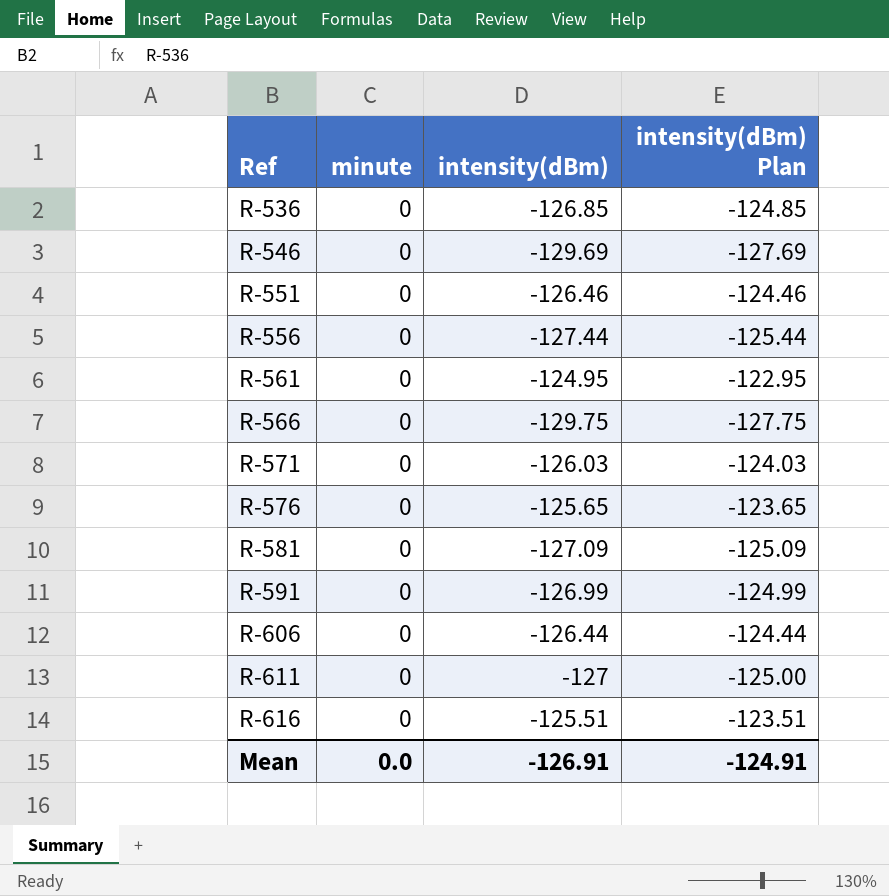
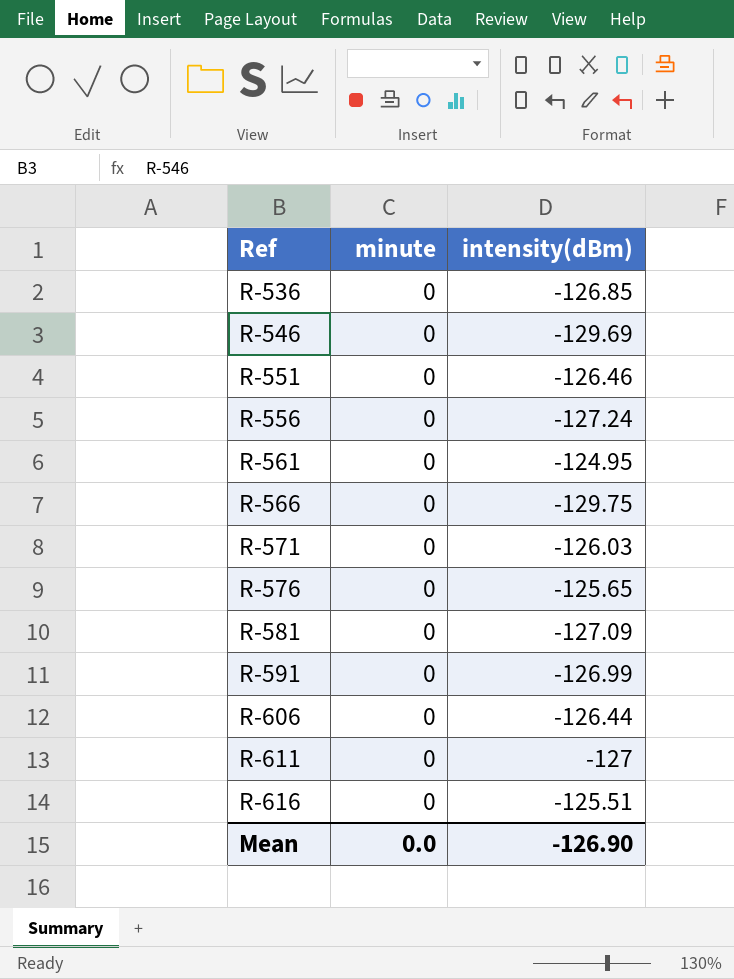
column intensity(dBm) Plan | formula: [intensity(dBm)] + 2 -> none
R-556 | intensity(dBm): -127.44 -> -127.24
Mean | intensity(dBm): -126.91 -> -126.90

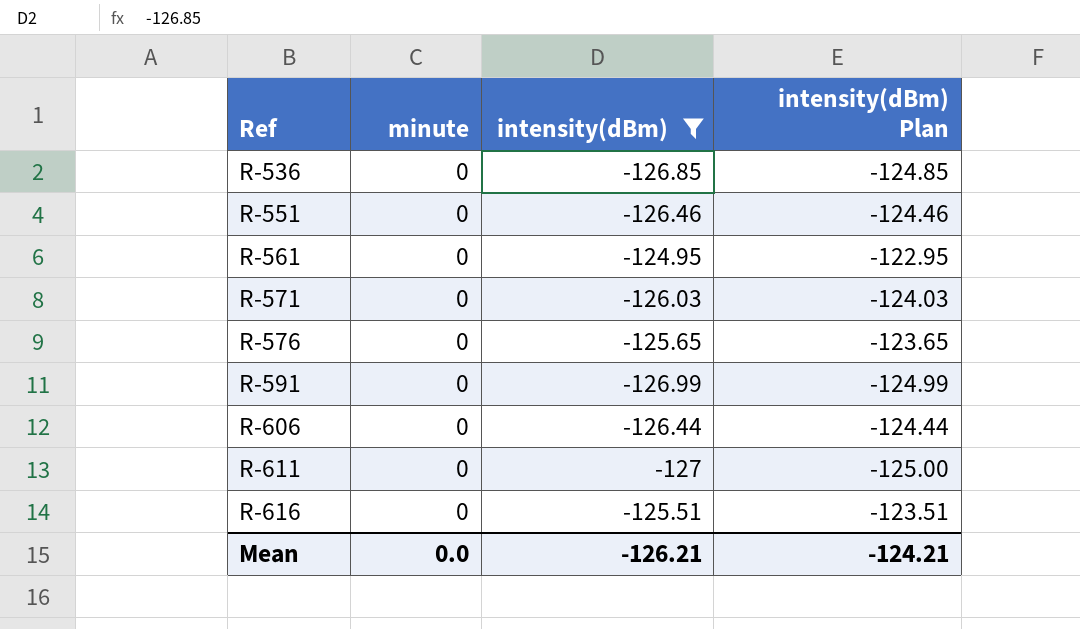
filter: none -> intensity(dBm) >= -127
column intensity(dBm) Plan | formula: none -> [intensity(dBm)] + 2
Mean | intensity(dBm): -126.90 -> -126.21

